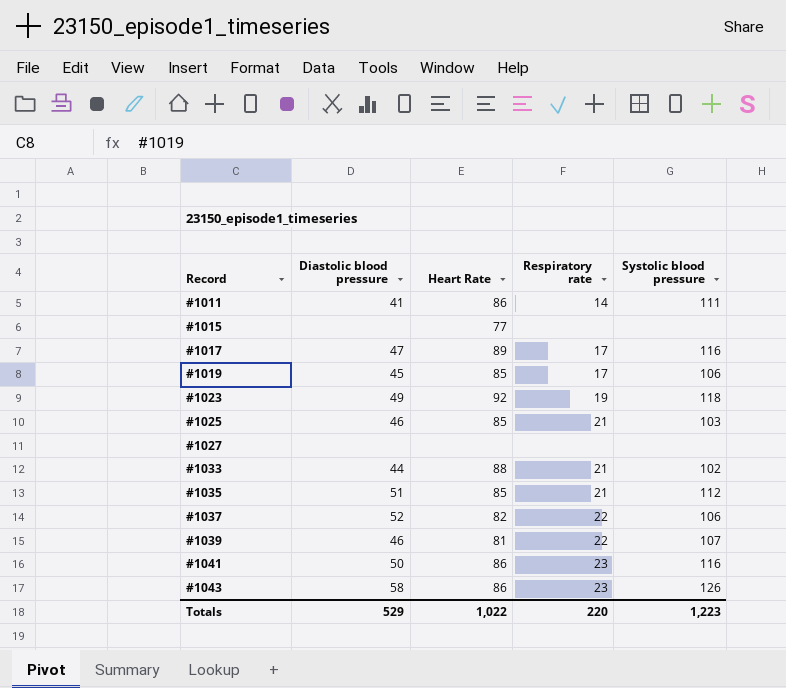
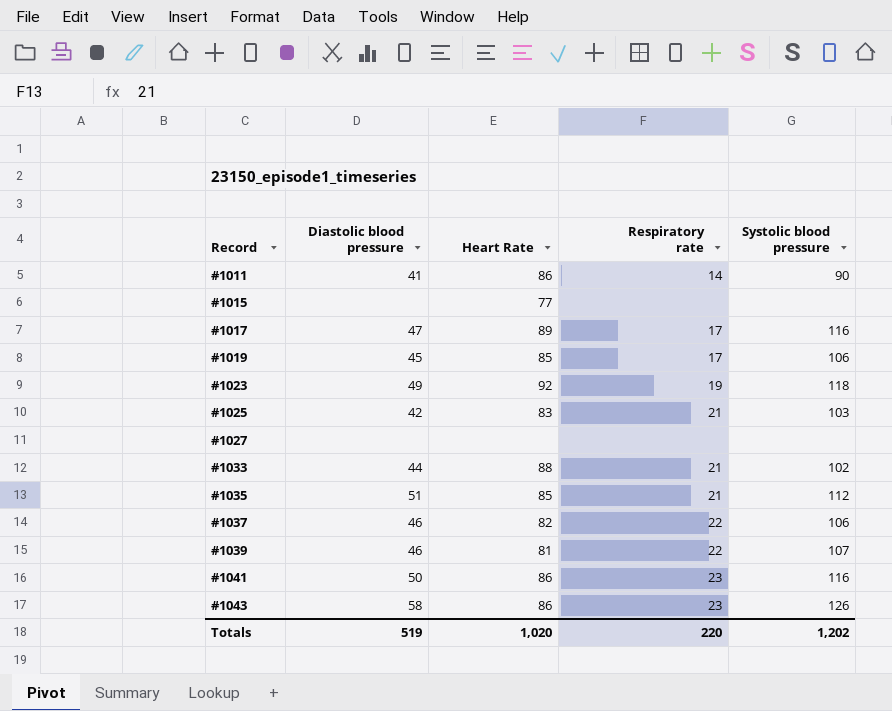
#1011 | Systolic blood pressure: 111 -> 90
#1025 | Diastolic blood pressure: 46 -> 42
#1025 | Heart Rate: 85 -> 83
#1037 | Diastolic blood pressure: 52 -> 46
Totals | Diastolic blood pressure: 529 -> 519
Totals | Heart Rate: 1,022 -> 1,020
Totals | Systolic blood pressure: 1,223 -> 1,202

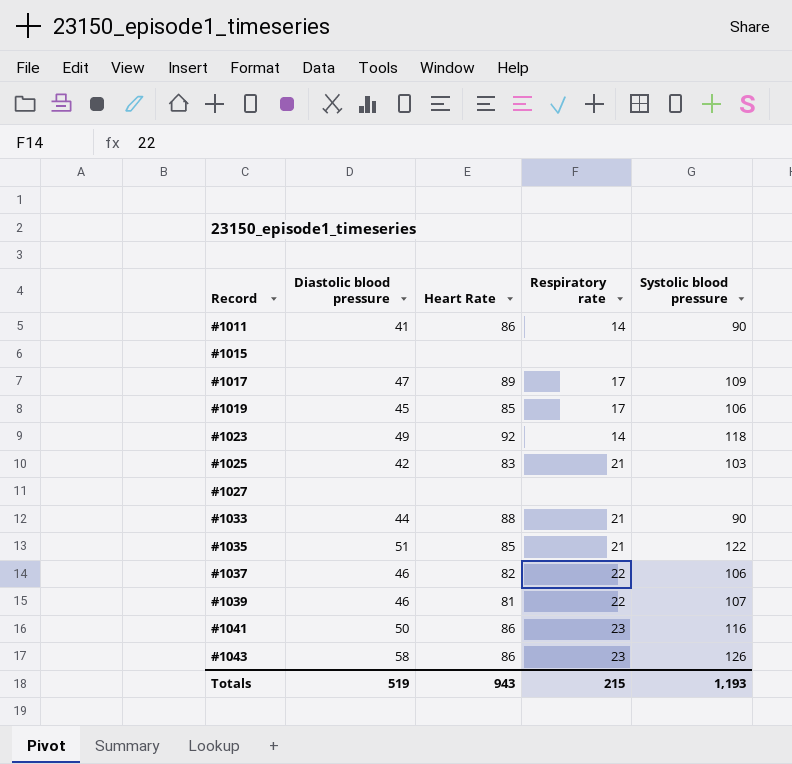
#1015 | Heart Rate: 77 -> none
#1017 | Systolic blood pressure: 116 -> 109
#1023 | Respiratory rate: 19 -> 14
#1033 | Systolic blood pressure: 102 -> 90
#1035 | Systolic blood pressure: 112 -> 122
Totals | Heart Rate: 1,020 -> 943
Totals | Respiratory rate: 220 -> 215
Totals | Systolic blood pressure: 1,202 -> 1,193

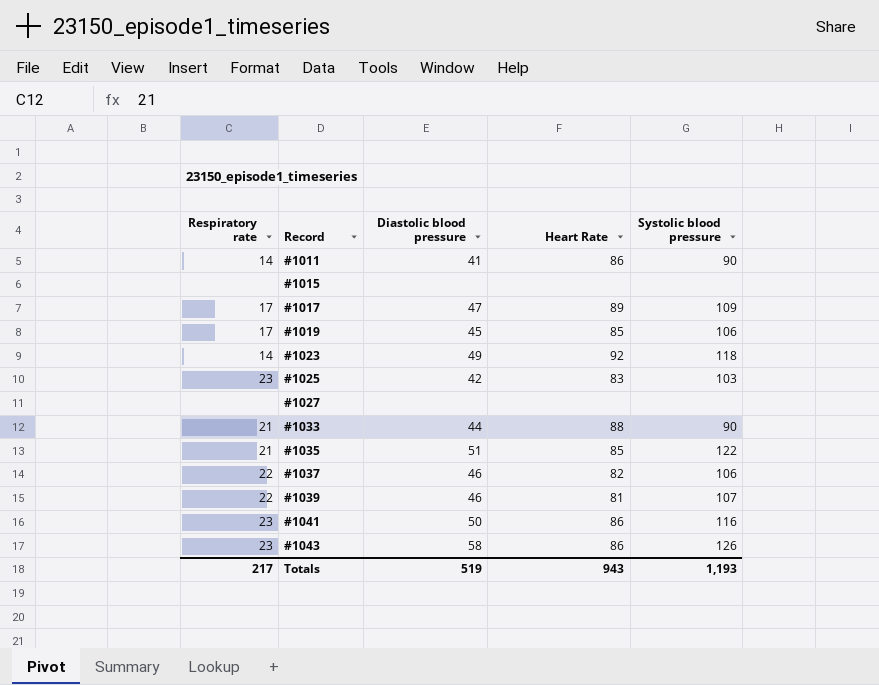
column Respiratory rate | position: 4 -> 1
#1025 | Respiratory rate: 21 -> 23
Totals | Respiratory rate: 215 -> 217

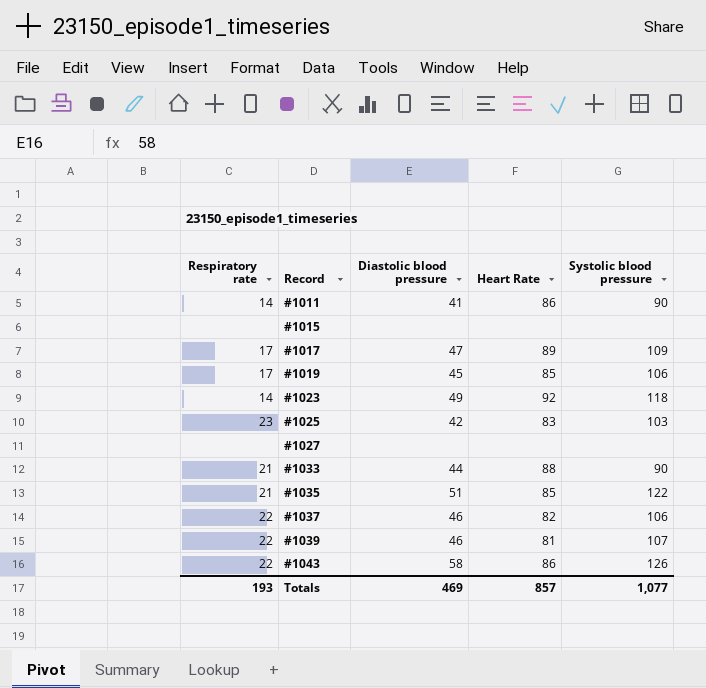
row #1041: 23 | 50 | 86 | 116 -> none
#1043 | Respiratory rate: 23 -> 22
Totals | Respiratory rate: 217 -> 193
Totals | Diastolic blood pressure: 519 -> 469
Totals | Heart Rate: 943 -> 857
Totals | Systolic blood pressure: 1,193 -> 1,077

